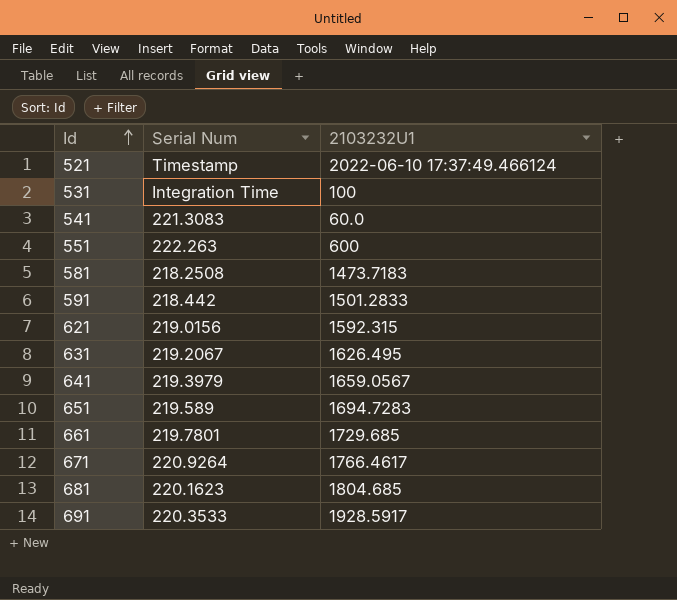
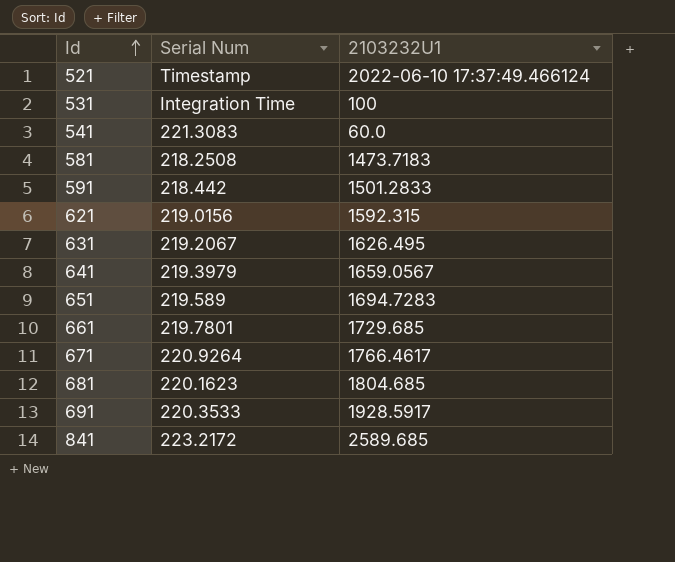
row 551: 222.263 | 600 -> none
row 841: none -> 223.2172 | 2589.685

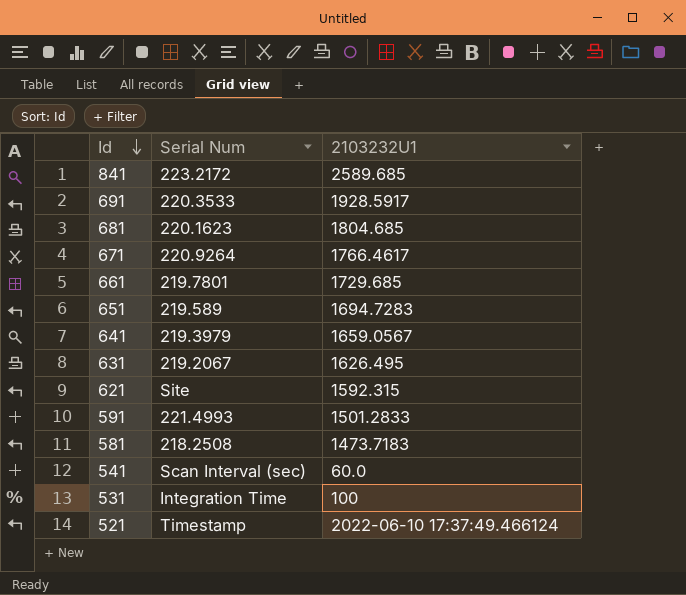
row order: Id ascending -> Id descending
621 | Serial Num: 219.0156 -> Site
591 | Serial Num: 218.442 -> 221.4993
541 | Serial Num: 221.3083 -> Scan Interval (sec)

